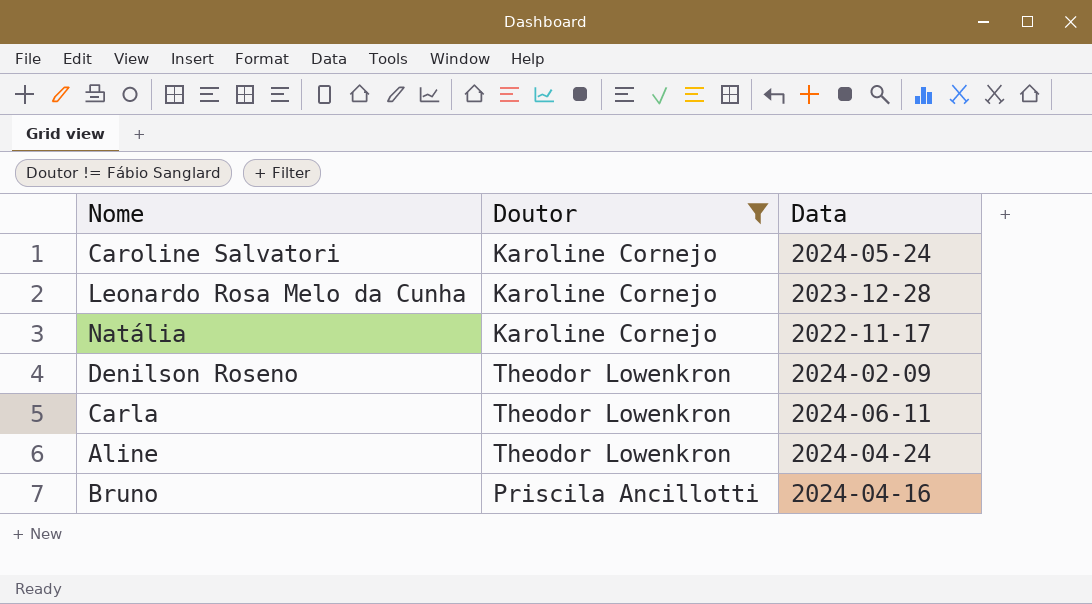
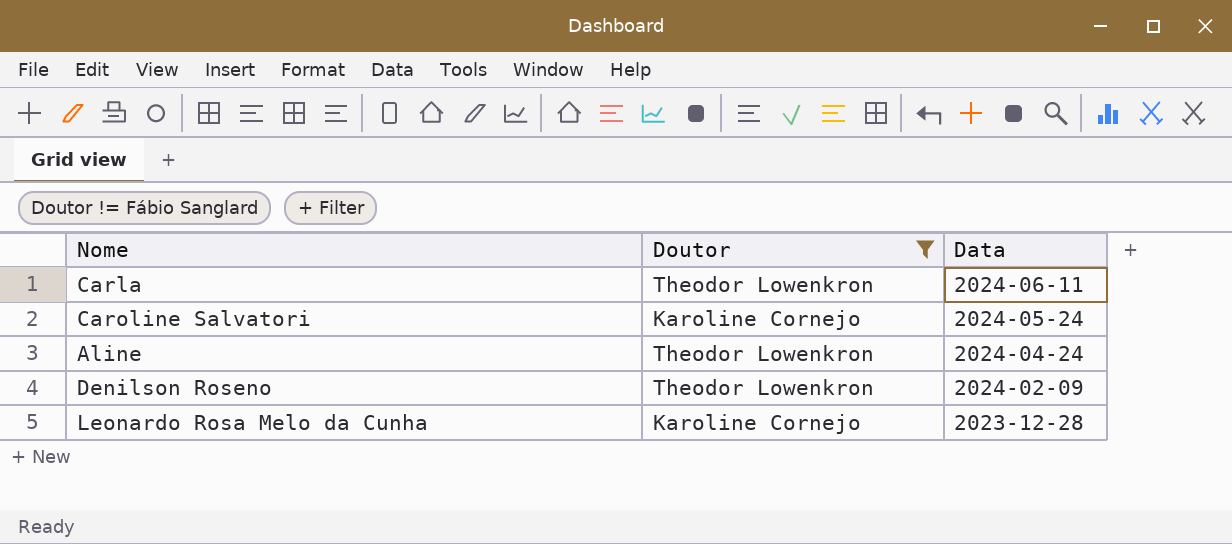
row order: none -> Data descending
row Natália: Karoline Cornejo | 2022-11-17 -> none
row Bruno: Priscila Ancillotti | 2024-04-16 -> none

